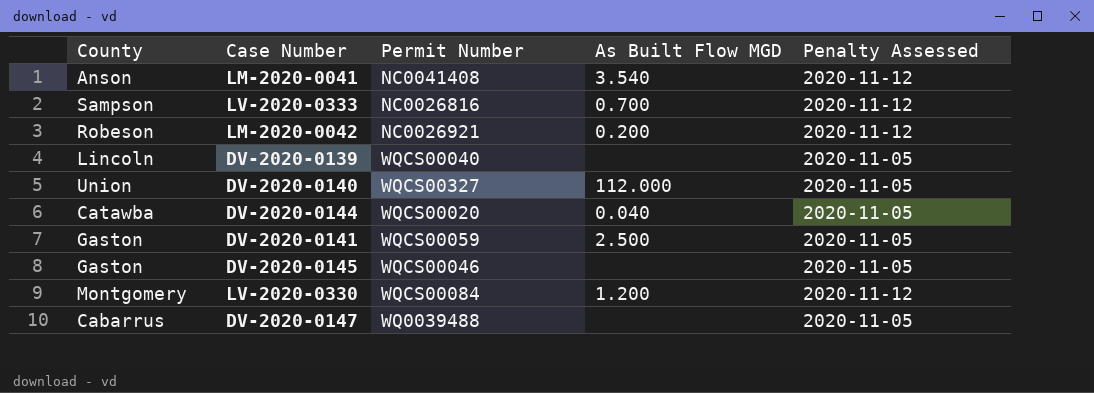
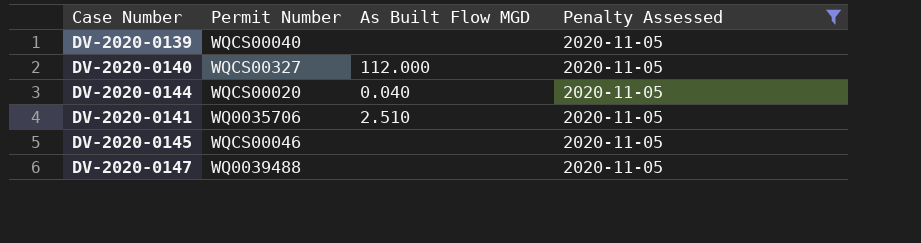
filter: none -> Penalty Assessed = 2020-11-05
column County | position: 1 -> none
DV-2020-0141 | Permit Number: WQCS00059 -> WQ0035706
DV-2020-0141 | As Built Flow MGD: 2.500 -> 2.510

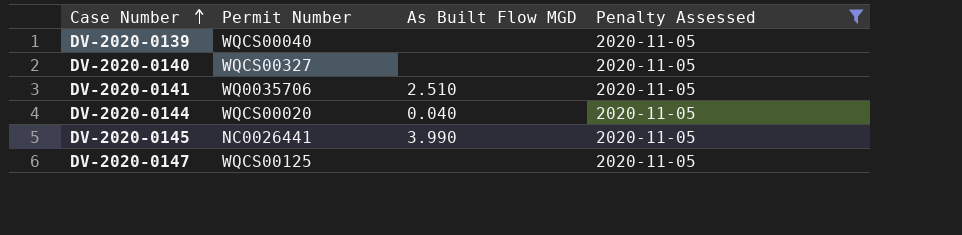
row order: none -> Case Number ascending
DV-2020-0140 | As Built Flow MGD: 112.000 -> none
DV-2020-0145 | Permit Number: WQCS00046 -> NC0026441
DV-2020-0145 | As Built Flow MGD: none -> 3.990
DV-2020-0147 | Permit Number: WQ0039488 -> WQCS00125

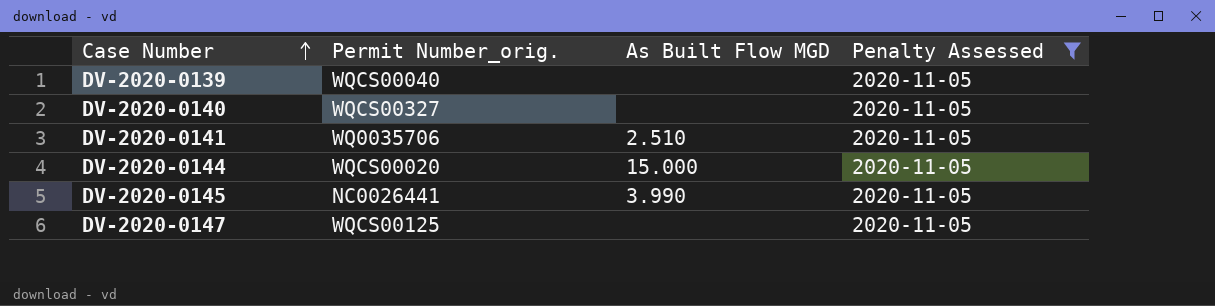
column name: Permit Number -> Permit Number_orig.
DV-2020-0144 | As Built Flow MGD: 0.040 -> 15.000

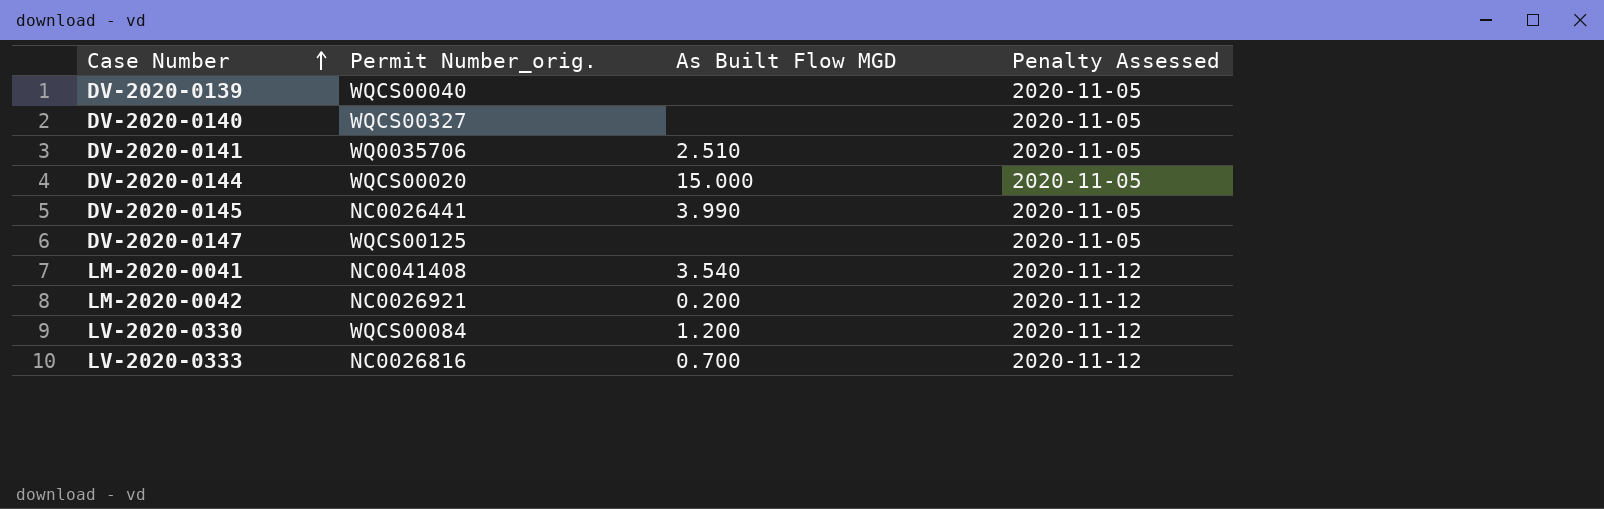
filter: Penalty Assessed = 2020-11-05 -> none

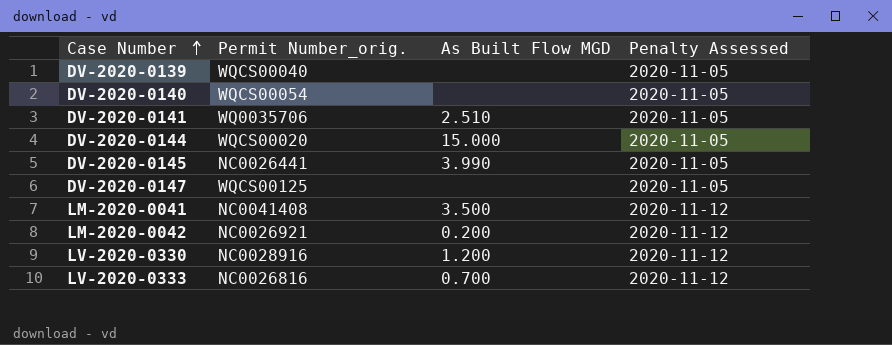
DV-2020-0140 | Permit Number_orig.: WQCS00327 -> WQCS00054
LM-2020-0041 | As Built Flow MGD: 3.540 -> 3.500
LV-2020-0330 | Permit Number_orig.: WQCS00084 -> NC0028916

